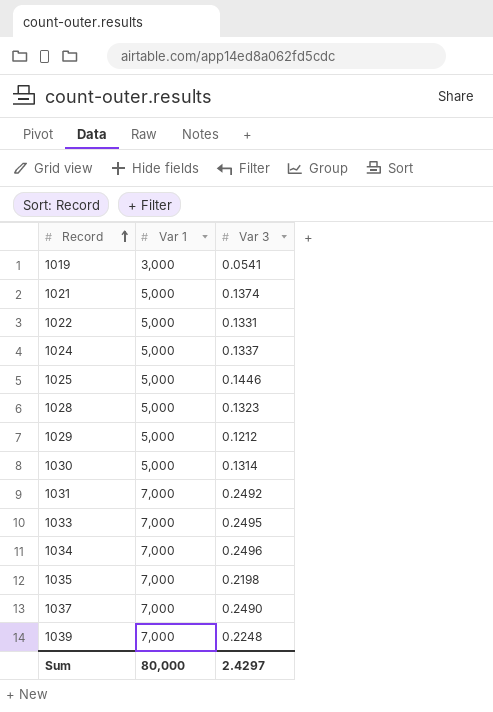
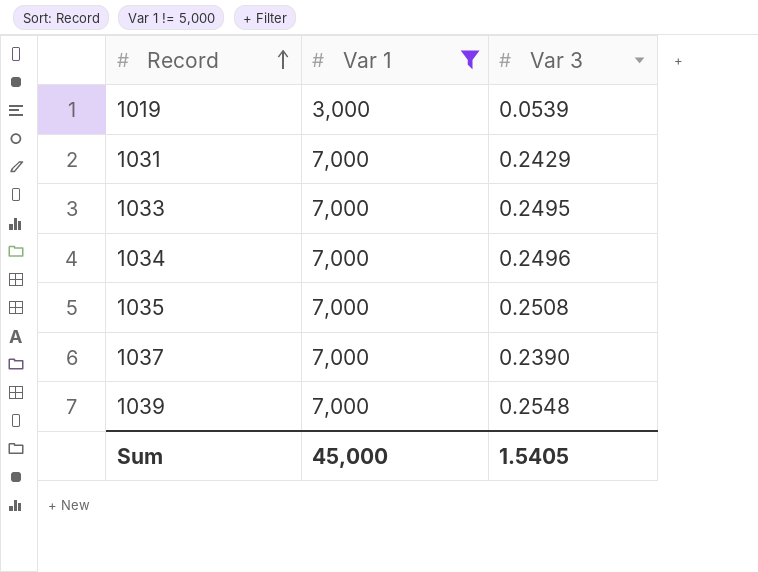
filter: none -> Var 1 != 5,000
1019 | Var 3: 0.0541 -> 0.0539
1031 | Var 3: 0.2492 -> 0.2429
1035 | Var 3: 0.2198 -> 0.2508
1037 | Var 3: 0.2490 -> 0.2390
1039 | Var 3: 0.2248 -> 0.2548
Sum | Var 1: 80,000 -> 45,000
Sum | Var 3: 2.4297 -> 1.5405

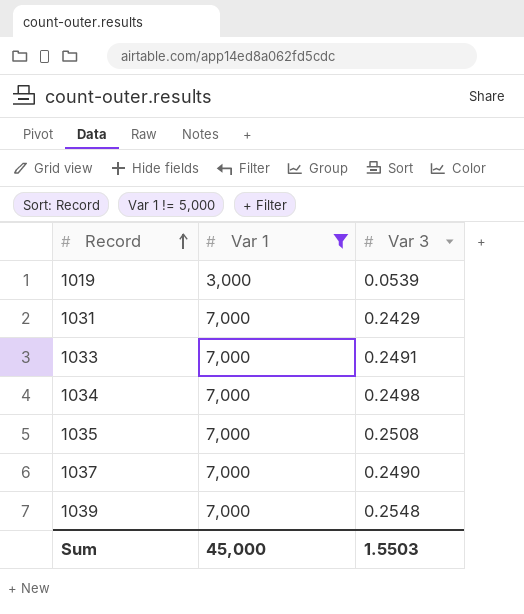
1033 | Var 3: 0.2495 -> 0.2491
1034 | Var 3: 0.2496 -> 0.2498
1037 | Var 3: 0.2390 -> 0.2490
Sum | Var 3: 1.5405 -> 1.5503

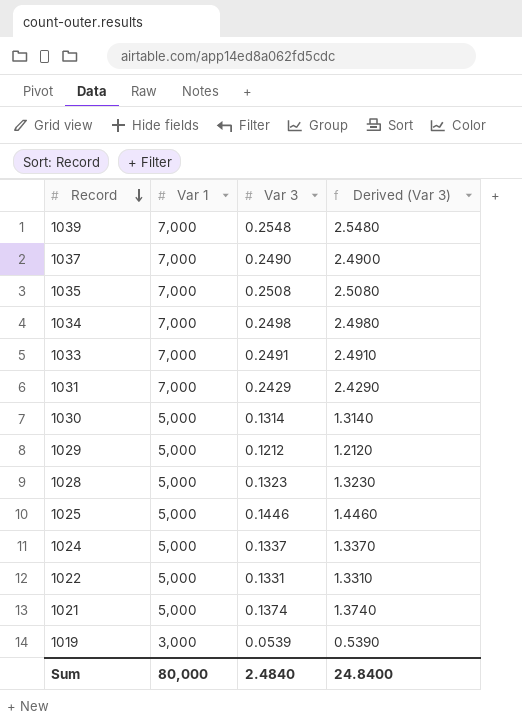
filter: Var 1 != 5,000 -> none
row order: Record ascending -> Record descending
column Derived (Var 3) | formula: none -> [Var 3] * 10
Sum | Var 1: 45,000 -> 80,000
Sum | Var 3: 1.5503 -> 2.4840

